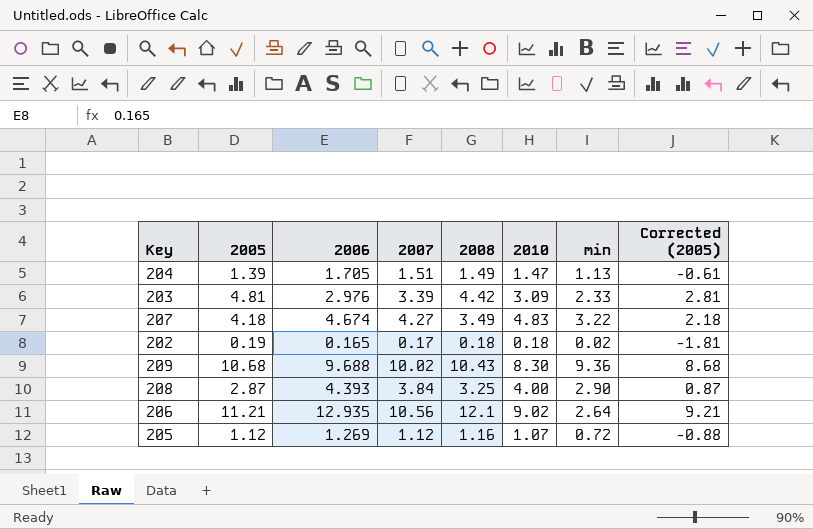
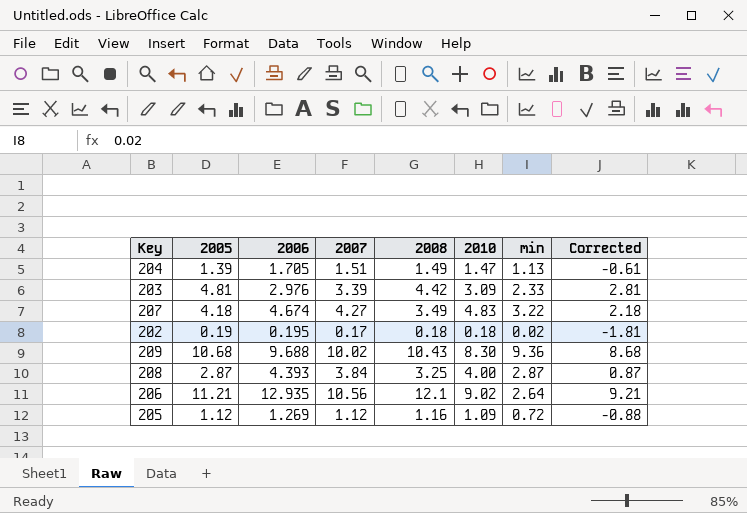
column name: Corrected (2005) -> Corrected
202 | 2006: 0.165 -> 0.195
208 | min: 2.90 -> 2.87
205 | 2010: 1.07 -> 1.09

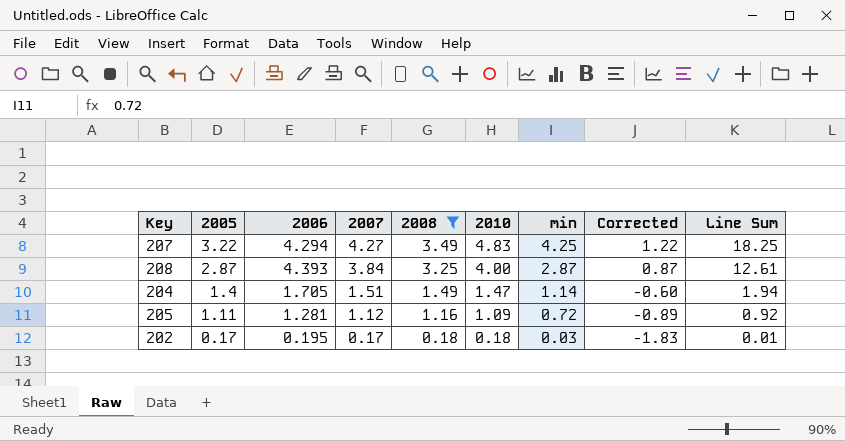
filter: none -> 2008 <= 3.49
row order: none -> 2005 descending
column Line Sum | formula: none -> [2006] * [min]
207 | 2005: 4.18 -> 3.22
207 | 2006: 4.674 -> 4.294
207 | min: 3.22 -> 4.25
207 | Corrected: 2.18 -> 1.22
204 | 2005: 1.39 -> 1.4
204 | min: 1.13 -> 1.14
204 | Corrected: -0.61 -> -0.60
205 | 2005: 1.12 -> 1.11
205 | 2006: 1.269 -> 1.281
205 | Corrected: -0.88 -> -0.89
202 | 2005: 0.19 -> 0.17
202 | min: 0.02 -> 0.03
202 | Corrected: -1.81 -> -1.83

